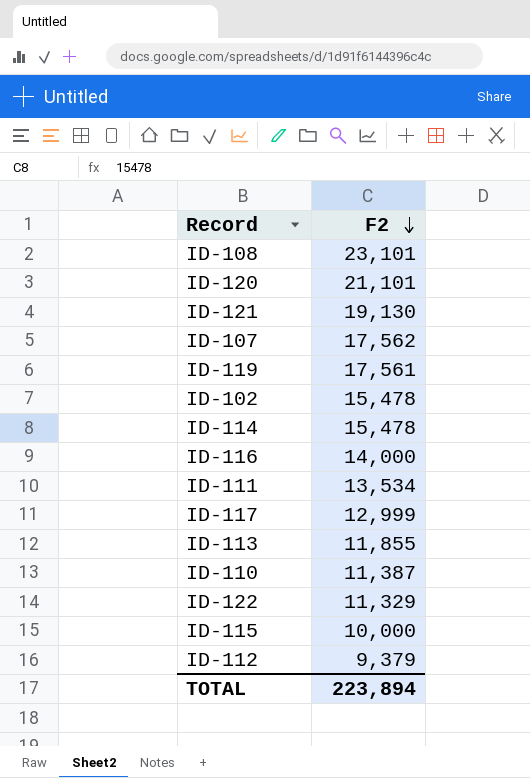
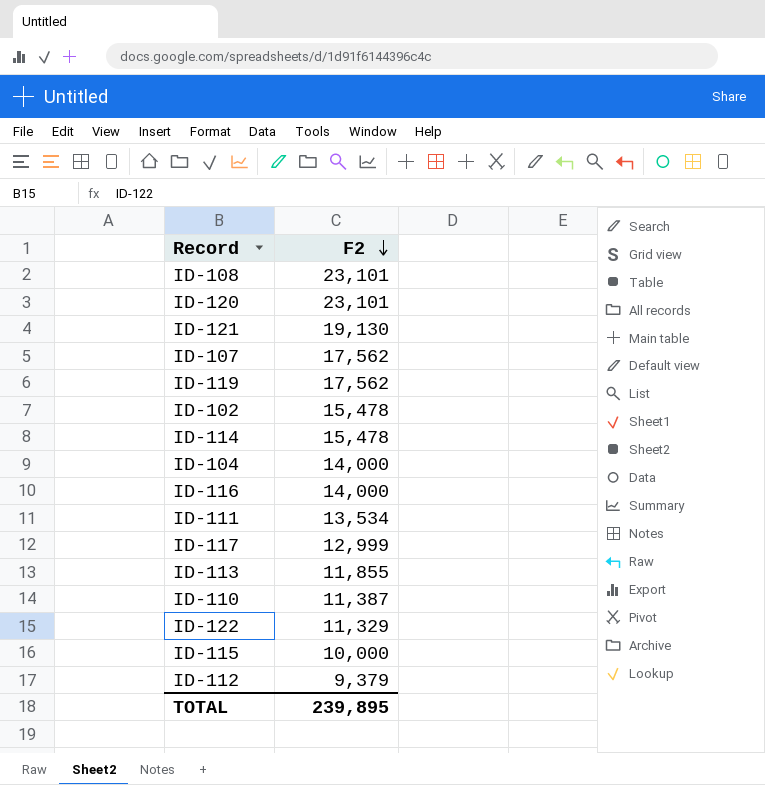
ID-120 | F2: 21,101 -> 23,101
ID-119 | F2: 17,561 -> 17,562
row ID-104: none -> 14,000
TOTAL | F2: 223,894 -> 239,895

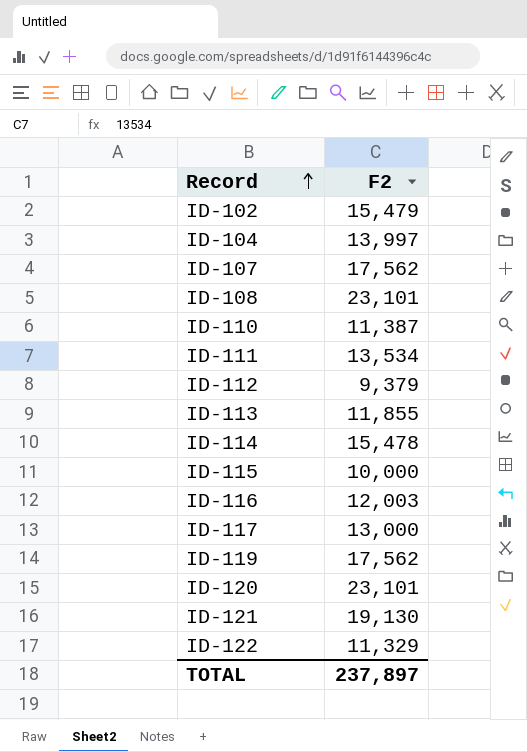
row order: F2 descending -> Record ascending
ID-102 | F2: 15,478 -> 15,479
ID-104 | F2: 14,000 -> 13,997
ID-116 | F2: 14,000 -> 12,003
ID-117 | F2: 12,999 -> 13,000
TOTAL | F2: 239,895 -> 237,897

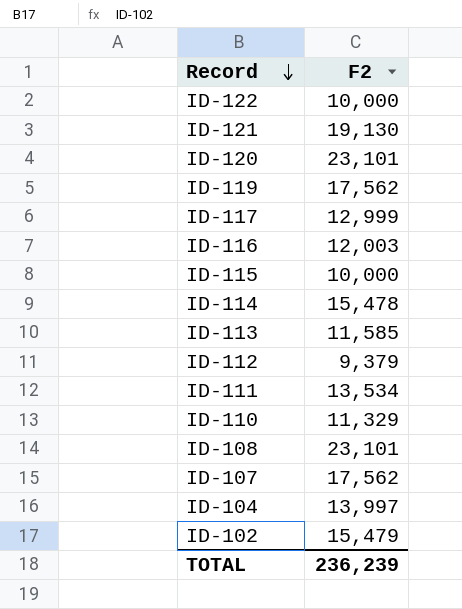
row order: Record ascending -> Record descending
ID-122 | F2: 11,329 -> 10,000
ID-117 | F2: 13,000 -> 12,999
ID-113 | F2: 11,855 -> 11,585
ID-110 | F2: 11,387 -> 11,329
TOTAL | F2: 237,897 -> 236,239

